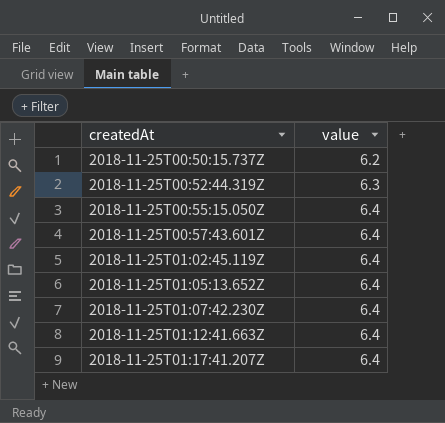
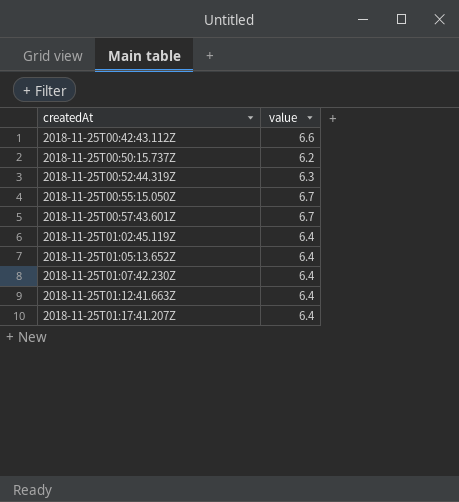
row 2018-11-25T00:42:43.112Z: none -> 6.6
2018-11-25T00:55:15.050Z | value: 6.4 -> 6.7
2018-11-25T00:57:43.601Z | value: 6.4 -> 6.7

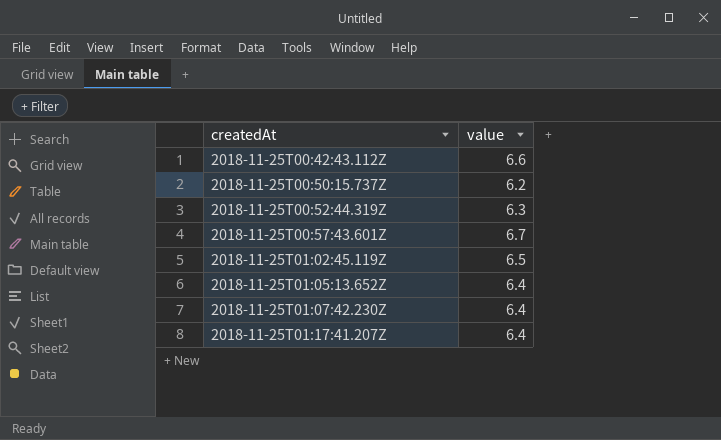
row 2018-11-25T00:55:15.050Z: 6.7 -> none
row 2018-11-25T01:12:41.663Z: 6.4 -> none
2018-11-25T01:02:45.119Z | value: 6.4 -> 6.5

